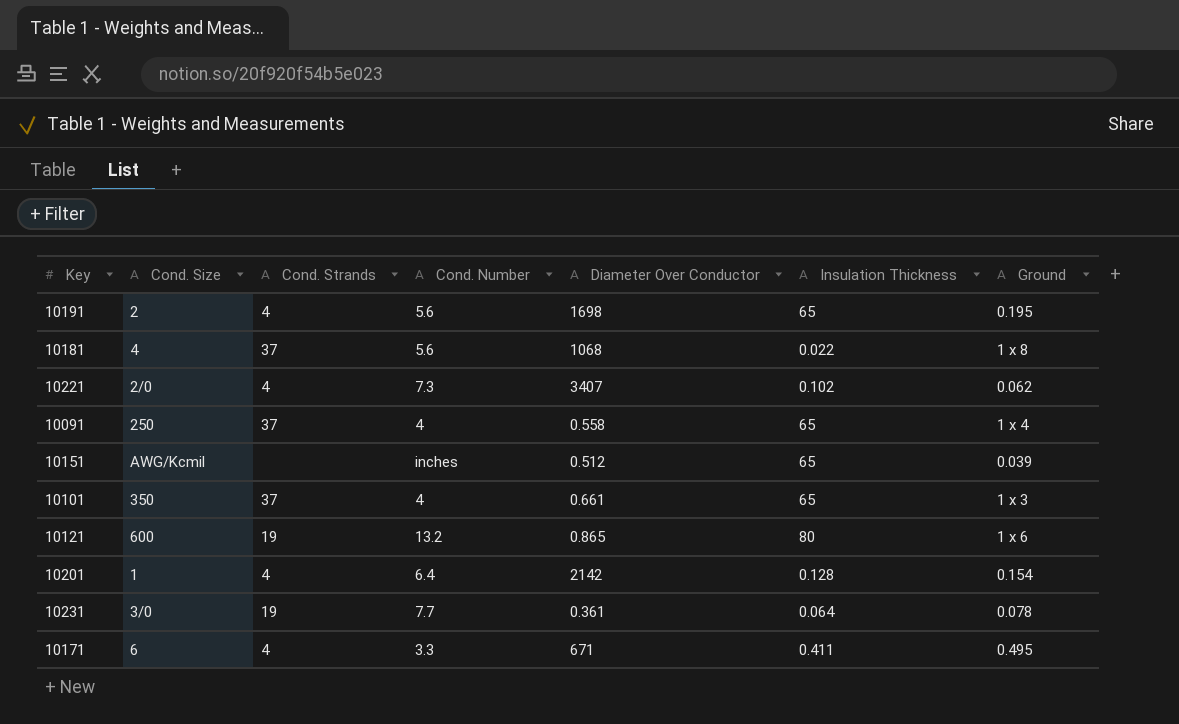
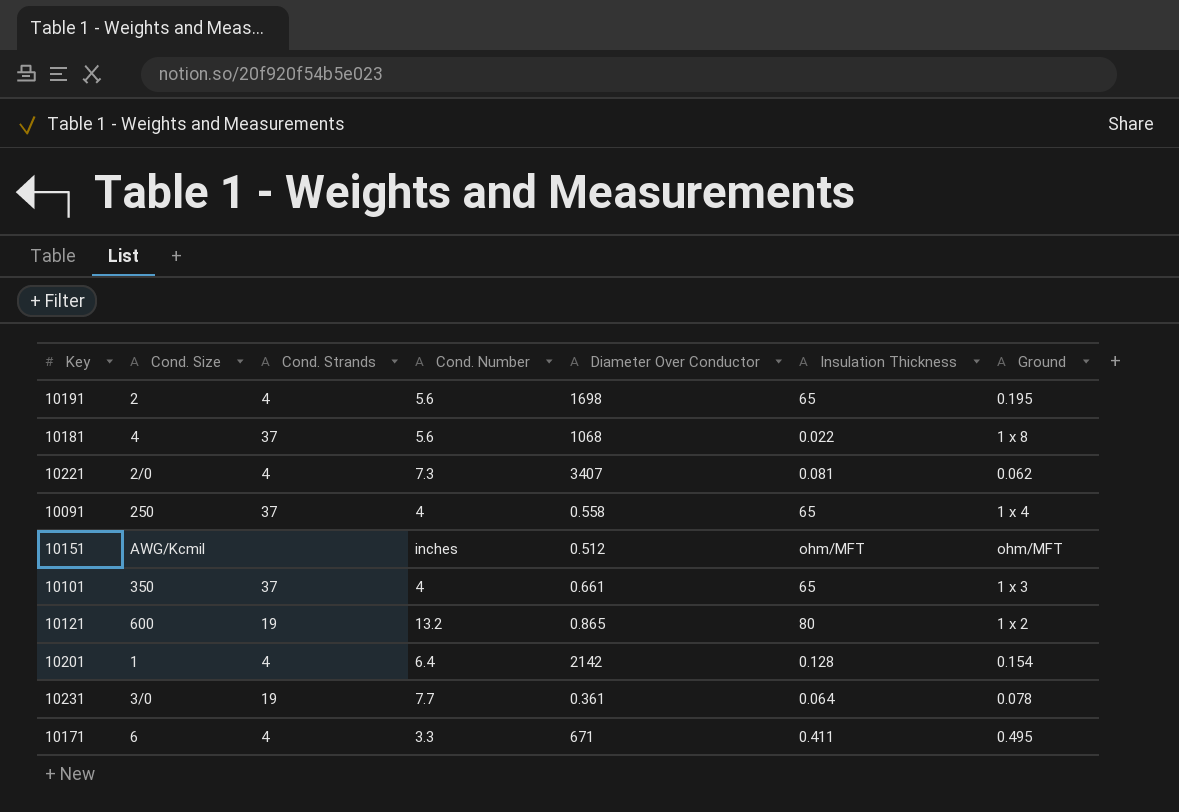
10221 | Insulation Thickness: 0.102 -> 0.081
10151 | Insulation Thickness: 65 -> ohm/MFT
10151 | Ground: 0.039 -> ohm/MFT
10121 | Ground: 1 x 6 -> 1 x 2

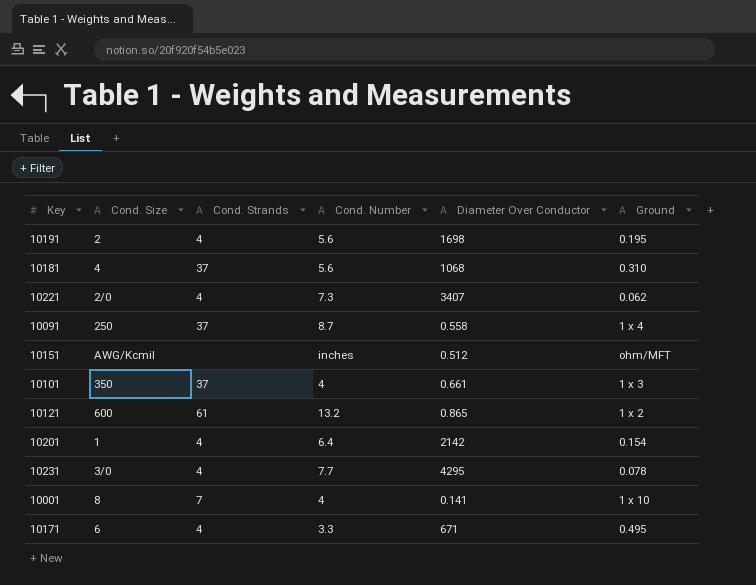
column Insulation Thickness | position: 6 -> none
10181 | Ground: 1 x 8 -> 0.310
10091 | Cond. Number: 4 -> 8.7
10121 | Cond. Strands: 19 -> 61
10231 | Cond. Strands: 19 -> 4
10231 | Diameter Over Conductor: 0.361 -> 4295
row 10001: none -> 8 | 7 | 4 | 0.141 | 1 x 10

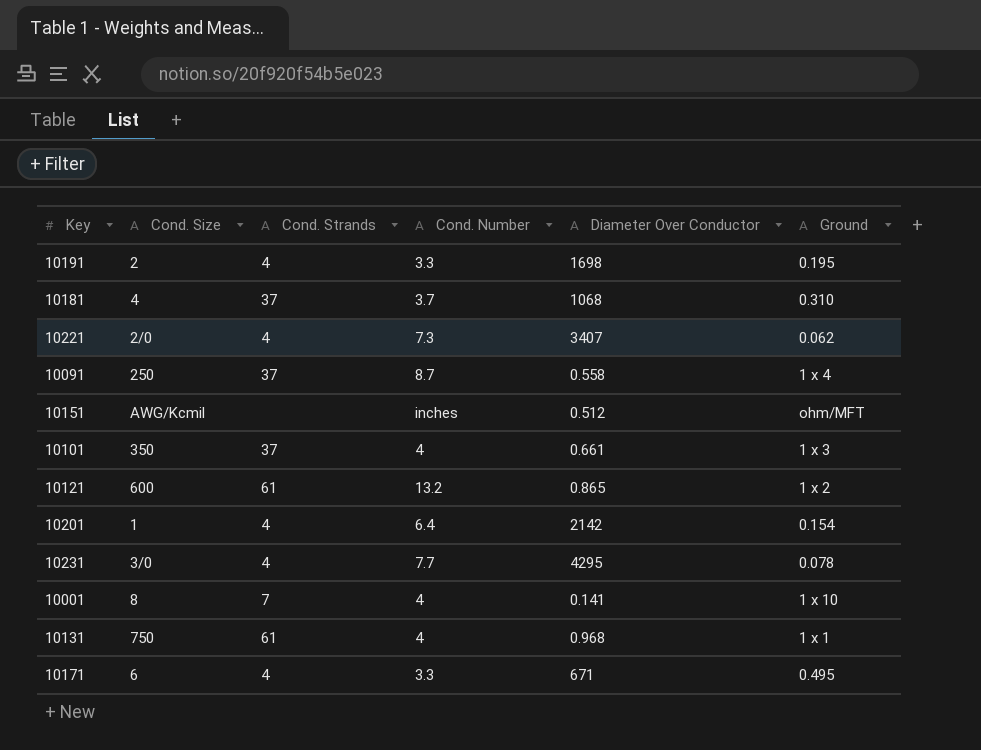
10191 | Cond. Number: 5.6 -> 3.3
10181 | Cond. Number: 5.6 -> 3.7
row 10131: none -> 750 | 61 | 4 | 0.968 | 1 x 1

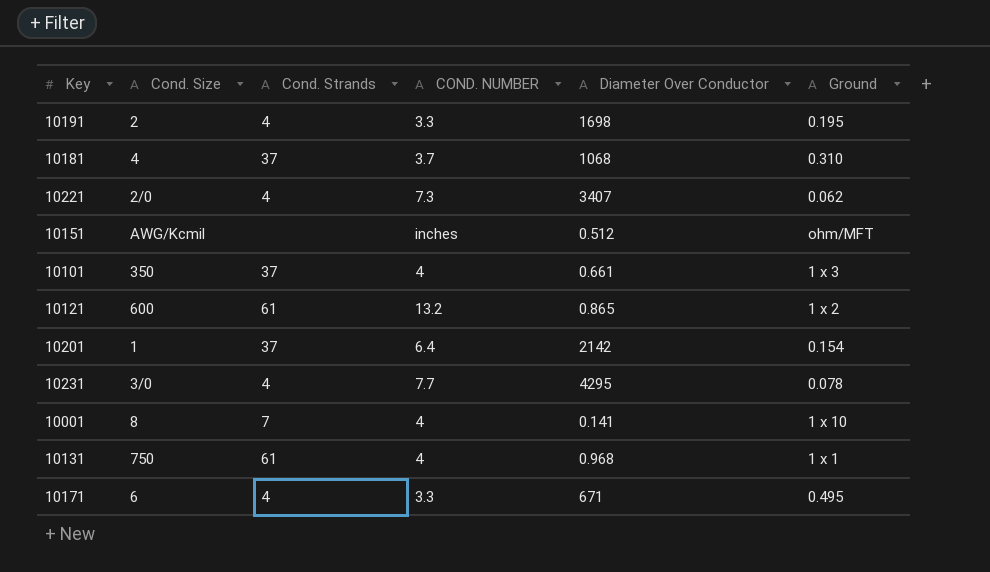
column name: Cond. Number -> COND. NUMBER
row 10091: 250 | 37 | 8.7 | 0.558 | 1 x 4 -> none
10201 | Cond. Strands: 4 -> 37

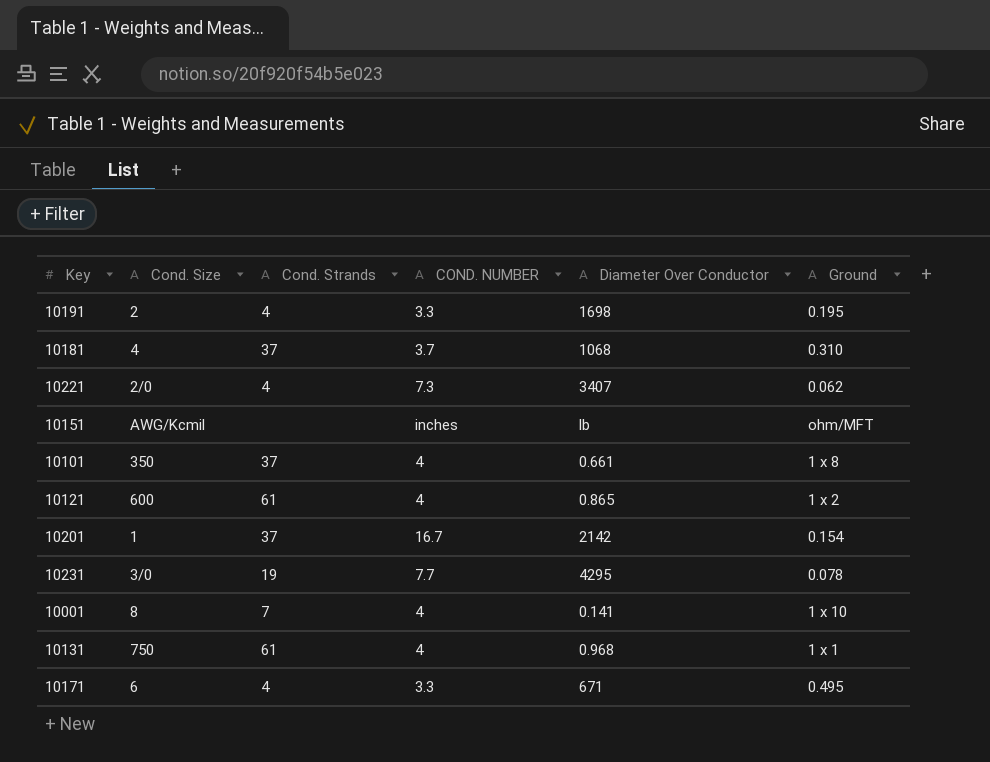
10151 | Diameter Over Conductor: 0.512 -> lb
10101 | Ground: 1 x 3 -> 1 x 8
10121 | COND. NUMBER: 13.2 -> 4
10201 | COND. NUMBER: 6.4 -> 16.7
10231 | Cond. Strands: 4 -> 19

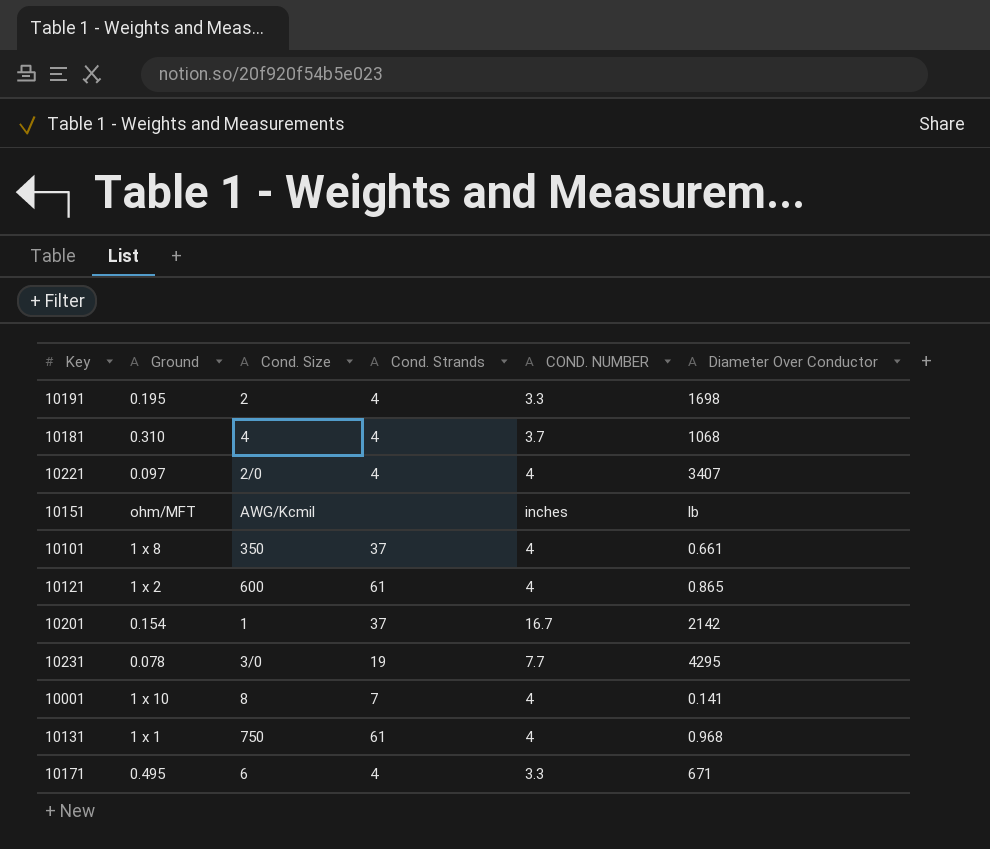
column Ground | position: 6 -> 2
10181 | Cond. Strands: 37 -> 4
10221 | Ground: 0.062 -> 0.097
10221 | COND. NUMBER: 7.3 -> 4

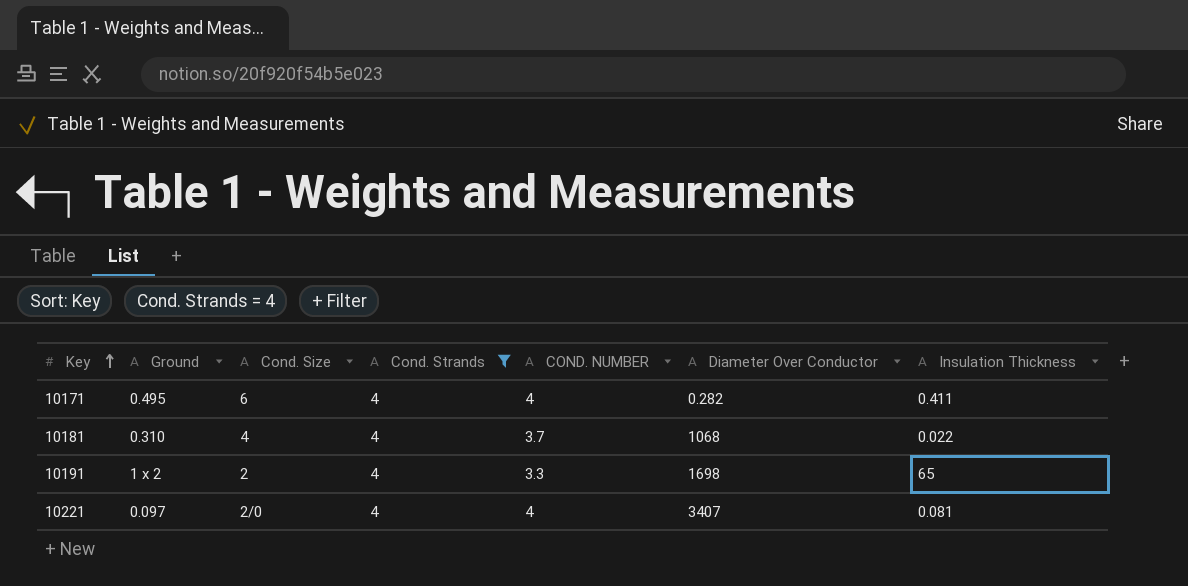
filter: none -> Cond. Strands = 4
row order: none -> Key ascending
column Insulation Thickness | position: none -> 7
10171 | COND. NUMBER: 3.3 -> 4
10171 | Diameter Over Conductor: 671 -> 0.282
10191 | Ground: 0.195 -> 1 x 2

